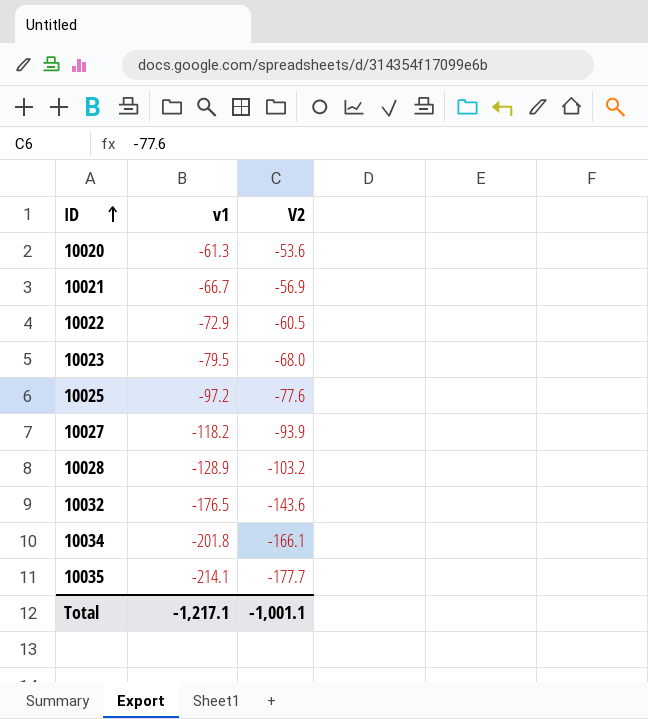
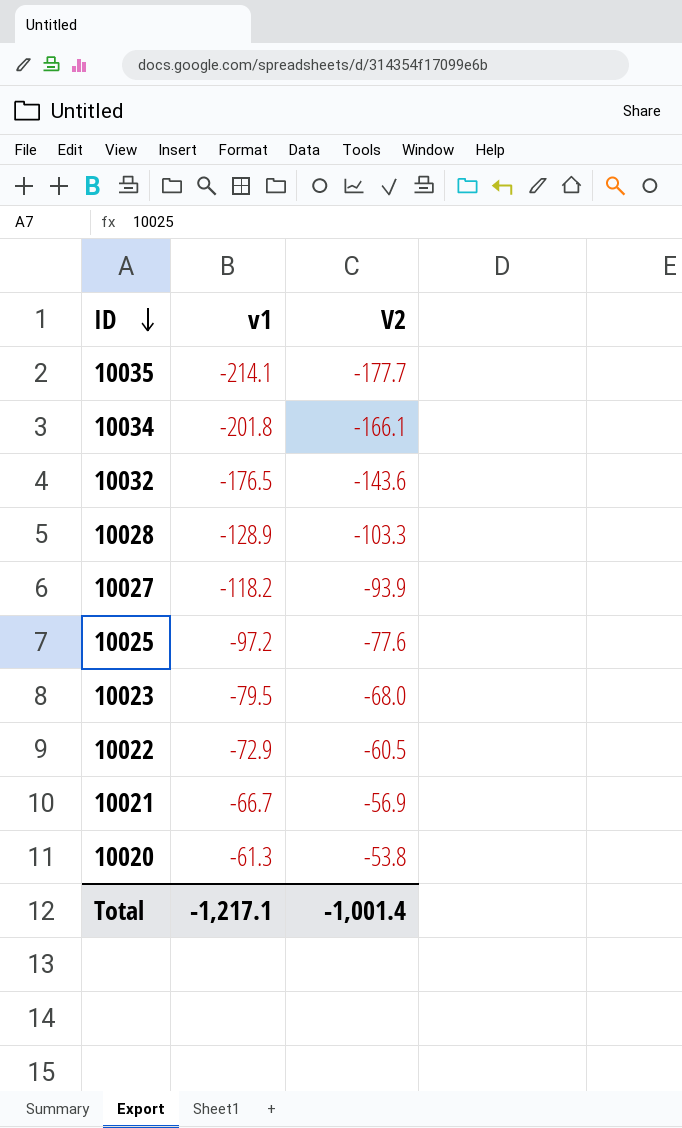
row order: ID ascending -> ID descending
10028 | V2: -103.2 -> -103.3
10020 | V2: -53.6 -> -53.8
Total | V2: -1,001.1 -> -1,001.4

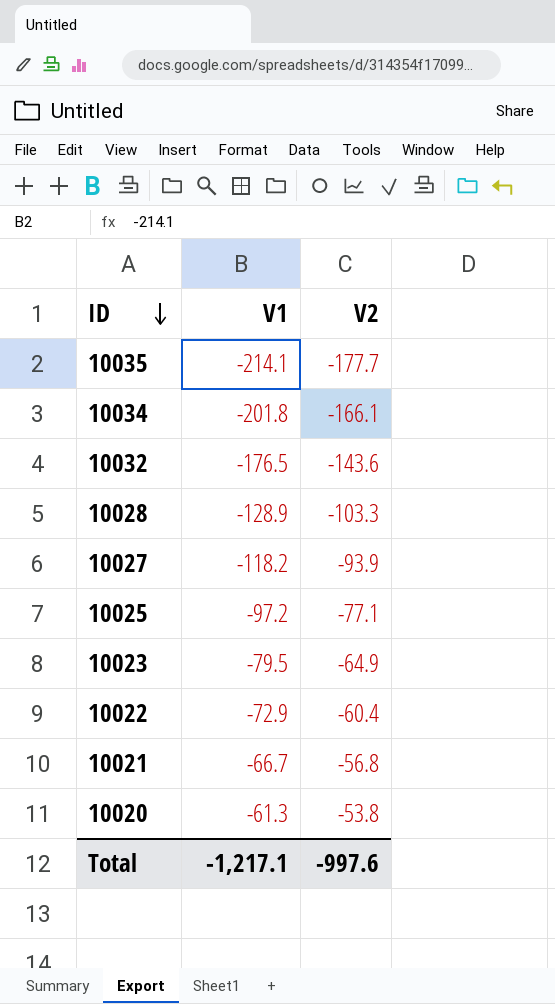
column name: v1 -> V1
10025 | V2: -77.6 -> -77.1
10023 | V2: -68.0 -> -64.9
10022 | V2: -60.5 -> -60.4
10021 | V2: -56.9 -> -56.8
Total | V2: -1,001.4 -> -997.6

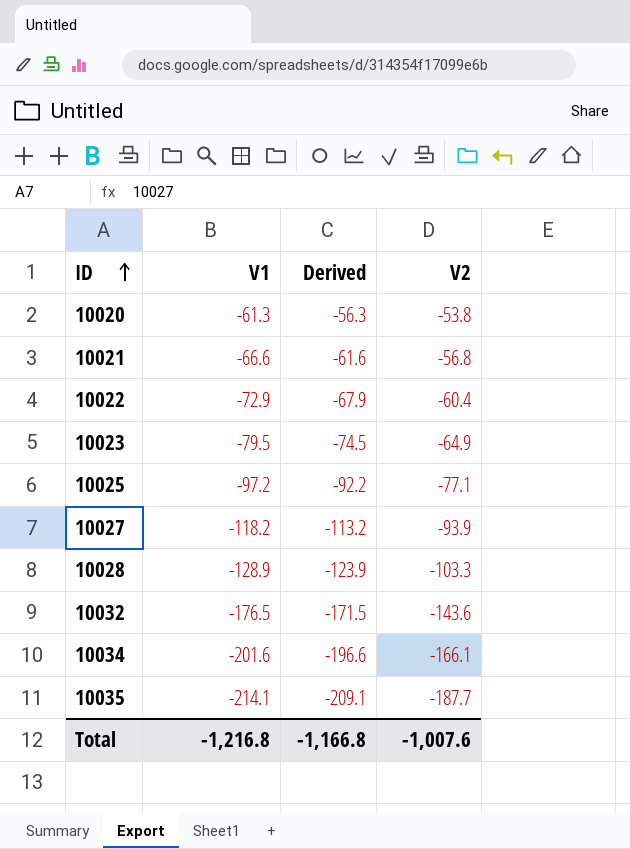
row order: ID descending -> ID ascending
column Derived | formula: none -> [V1] + 5
10021 | V1: -66.7 -> -66.6
10034 | V1: -201.8 -> -201.6
10035 | V2: -177.7 -> -187.7
Total | V1: -1,217.1 -> -1,216.8
Total | V2: -997.6 -> -1,007.6

